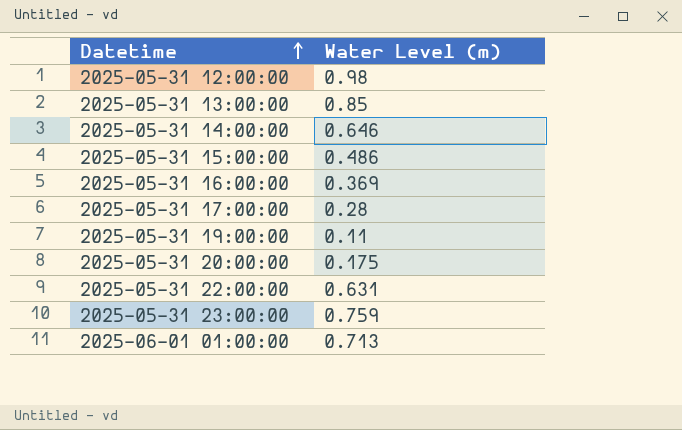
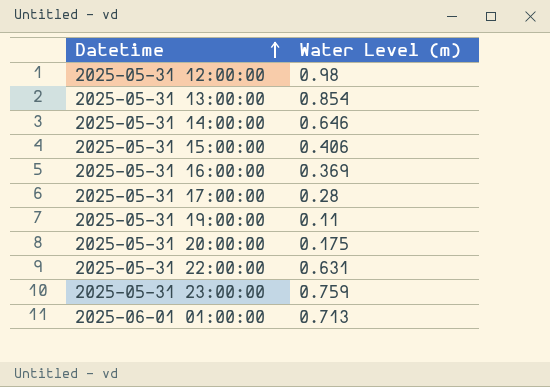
2025-05-31 13:00:00 | Water Level (m): 0.85 -> 0.854
2025-05-31 15:00:00 | Water Level (m): 0.486 -> 0.406

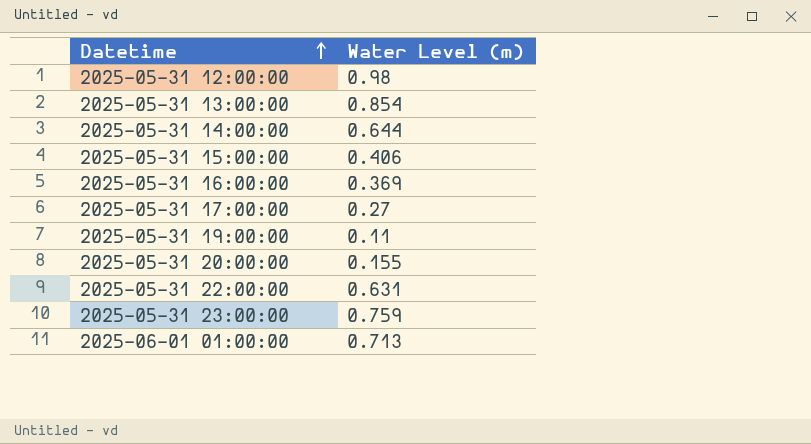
2025-05-31 14:00:00 | Water Level (m): 0.646 -> 0.644
2025-05-31 17:00:00 | Water Level (m): 0.28 -> 0.27
2025-05-31 20:00:00 | Water Level (m): 0.175 -> 0.155

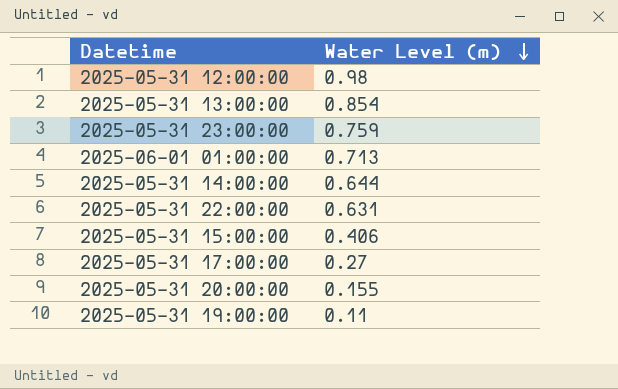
row order: Datetime ascending -> Water Level (m) descending
row 2025-05-31 16:00:00: 0.369 -> none

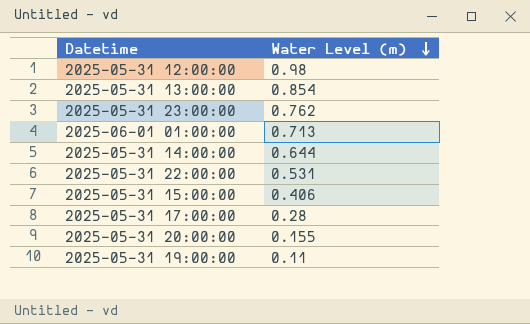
2025-05-31 23:00:00 | Water Level (m): 0.759 -> 0.762
2025-05-31 22:00:00 | Water Level (m): 0.631 -> 0.531
2025-05-31 17:00:00 | Water Level (m): 0.27 -> 0.28

